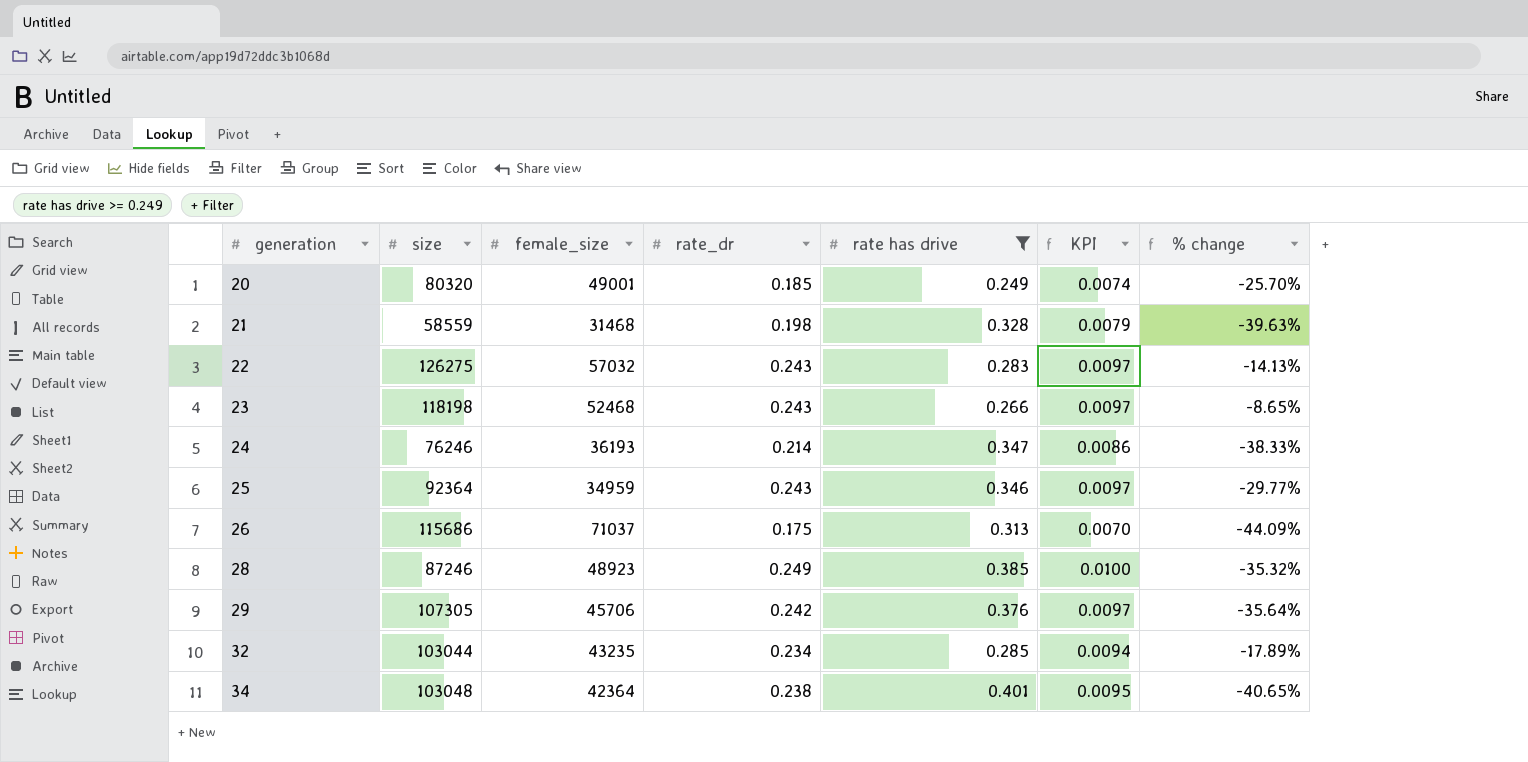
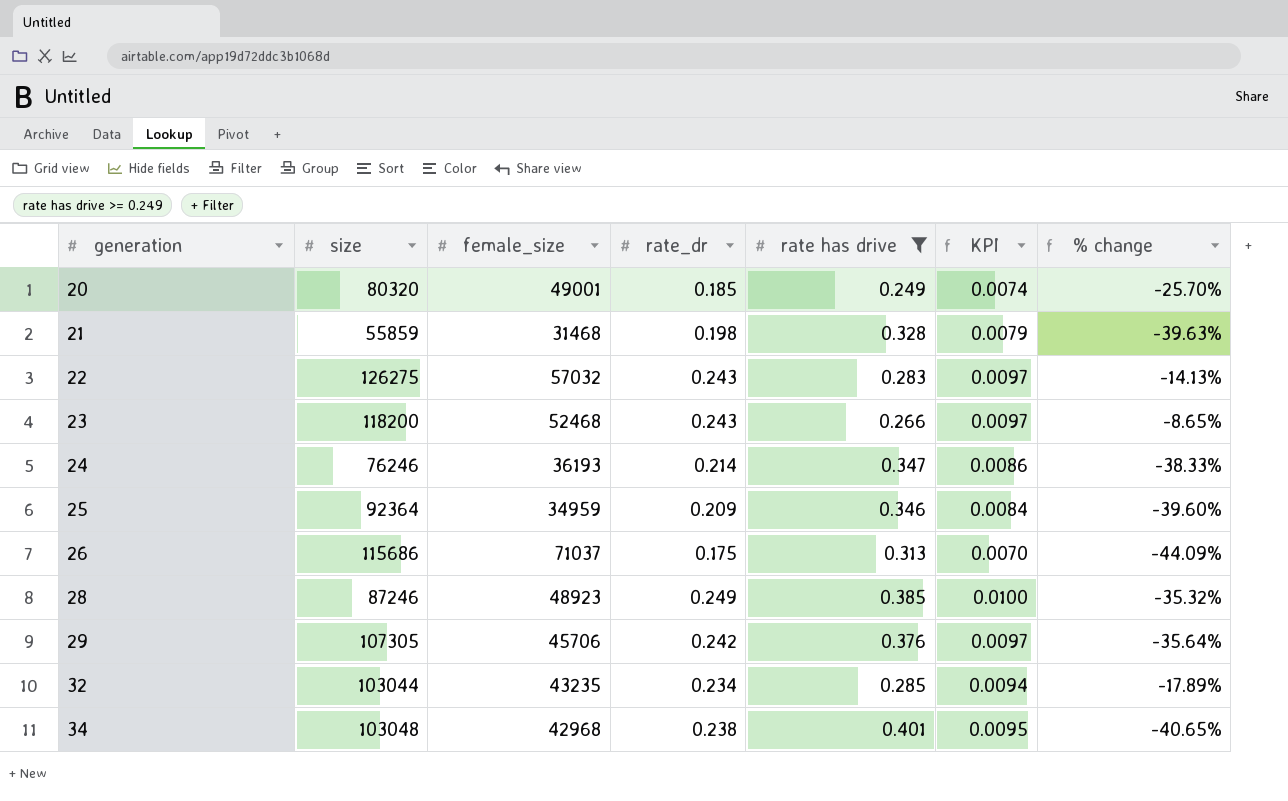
21 | size: 58559 -> 55859
23 | size: 118198 -> 118200
25 | rate_dr: 0.243 -> 0.209
25 | KPI: 0.0097 -> 0.0084
25 | % change: -29.77% -> -39.60%
34 | female_size: 42364 -> 42968

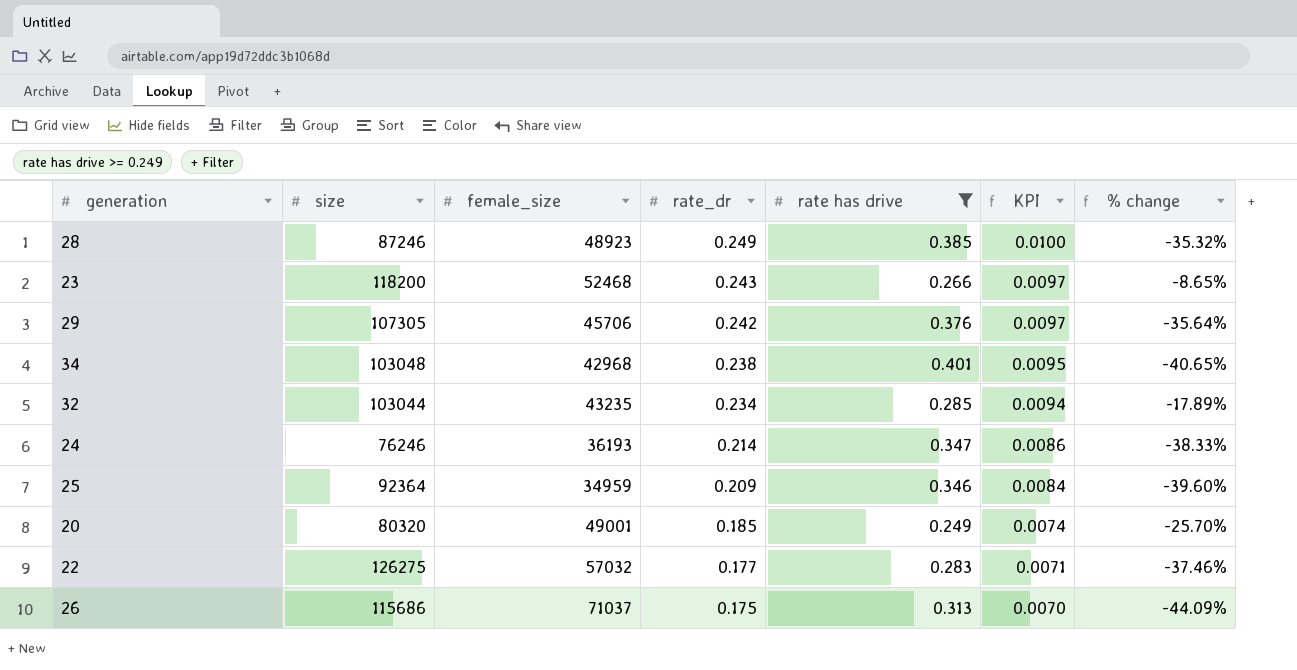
row order: generation ascending -> rate_dr descending
row 21: 55859 | 31468 | 0.198 | 0.328 | 0.0079 | -39.63% -> none
22 | rate_dr: 0.243 -> 0.177
22 | KPI: 0.0097 -> 0.0071
22 | % change: -14.13% -> -37.46%

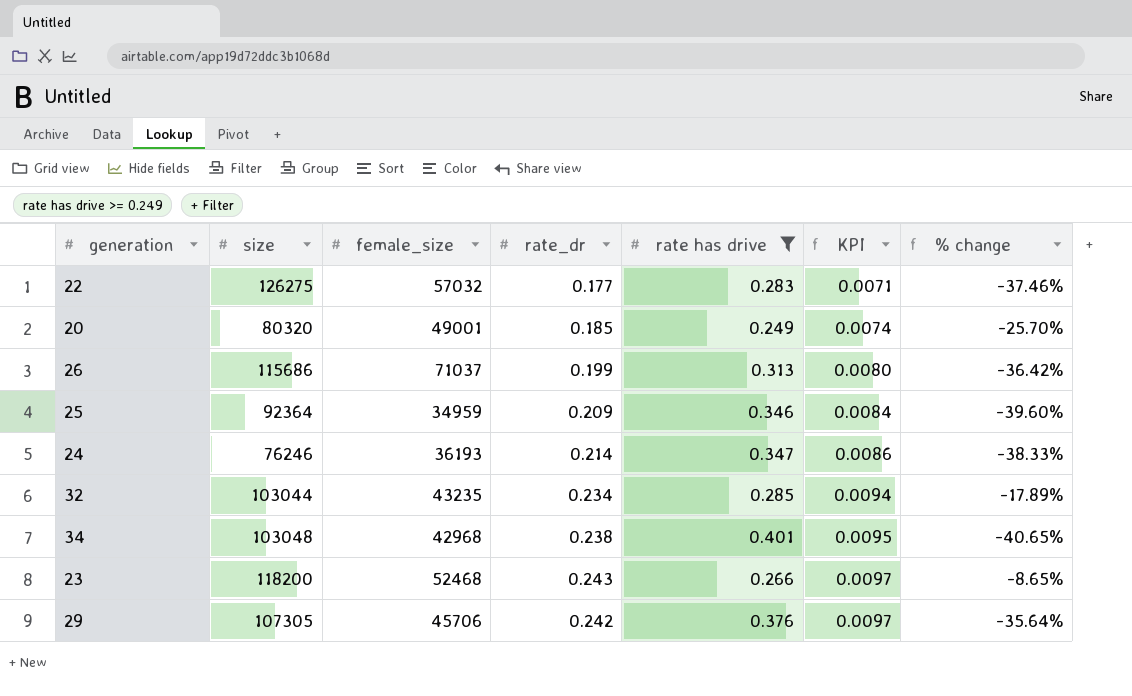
row order: rate_dr descending -> KPI ascending
row 28: 87246 | 48923 | 0.249 | 0.385 | 0.0100 | -35.32% -> none
26 | rate_dr: 0.175 -> 0.199
26 | KPI: 0.0070 -> 0.0080
26 | % change: -44.09% -> -36.42%

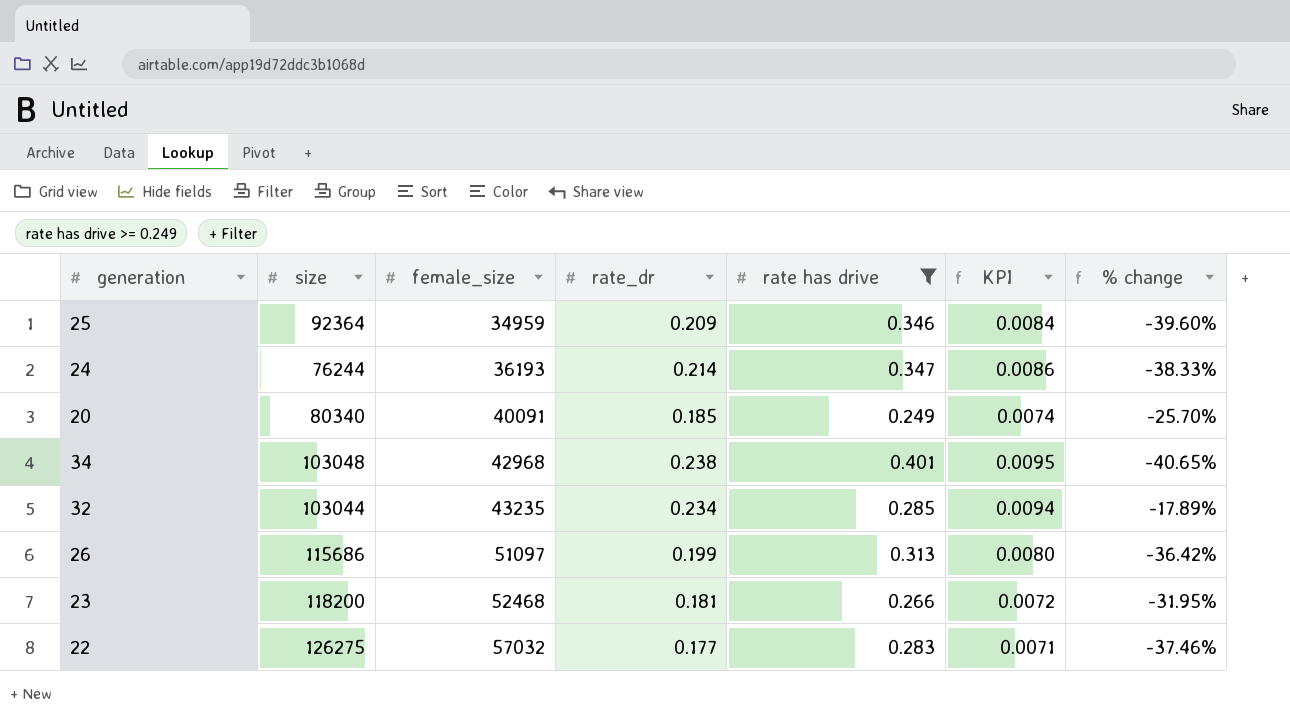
row order: KPI ascending -> female_size ascending
row 29: 107305 | 45706 | 0.242 | 0.376 | 0.0097 | -35.64% -> none
24 | size: 76246 -> 76244
20 | size: 80320 -> 80340
20 | female_size: 49001 -> 40091
26 | female_size: 71037 -> 51097
23 | rate_dr: 0.243 -> 0.181
23 | KPI: 0.0097 -> 0.0072
23 | % change: -8.65% -> -31.95%

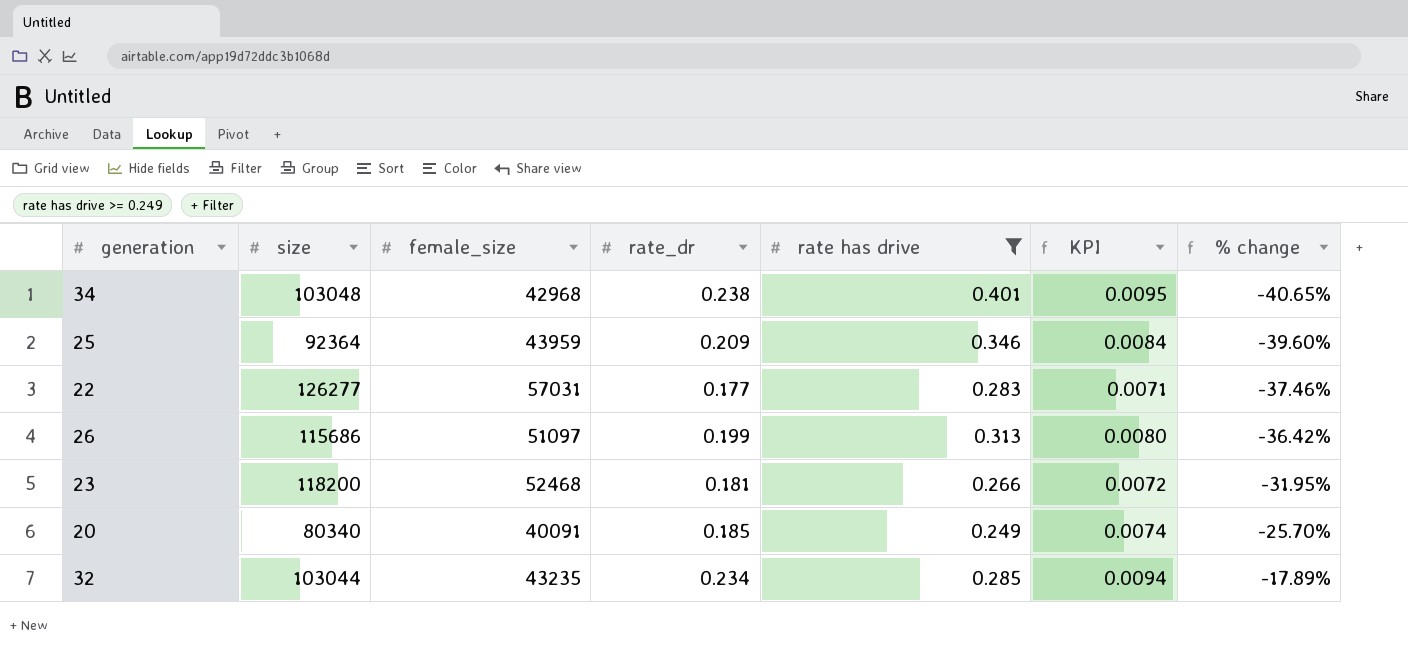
row order: female_size ascending -> % change ascending
row 24: 76244 | 36193 | 0.214 | 0.347 | 0.0086 | -38.33% -> none
25 | female_size: 34959 -> 43959
22 | size: 126275 -> 126277
22 | female_size: 57032 -> 57031

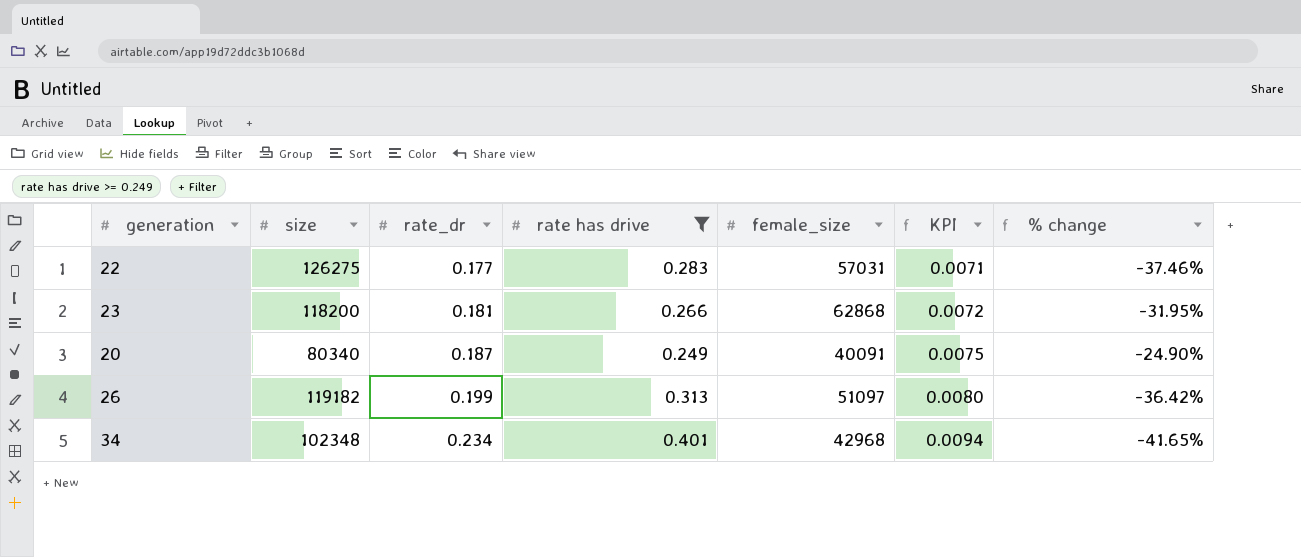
row order: % change ascending -> rate_dr ascending
column female_size | position: 3 -> 5
row 25: 92364 | 43959 | 0.209 | 0.346 | 0.0084 | -39.60% -> none
row 32: 103044 | 43235 | 0.234 | 0.285 | 0.0094 | -17.89% -> none
22 | size: 126277 -> 126275
23 | female_size: 52468 -> 62868
20 | rate_dr: 0.185 -> 0.187
20 | KPI: 0.0074 -> 0.0075
20 | % change: -25.70% -> -24.90%
26 | size: 115686 -> 119182
34 | size: 103048 -> 102348
34 | rate_dr: 0.238 -> 0.234
34 | KPI: 0.0095 -> 0.0094
34 | % change: -40.65% -> -41.65%

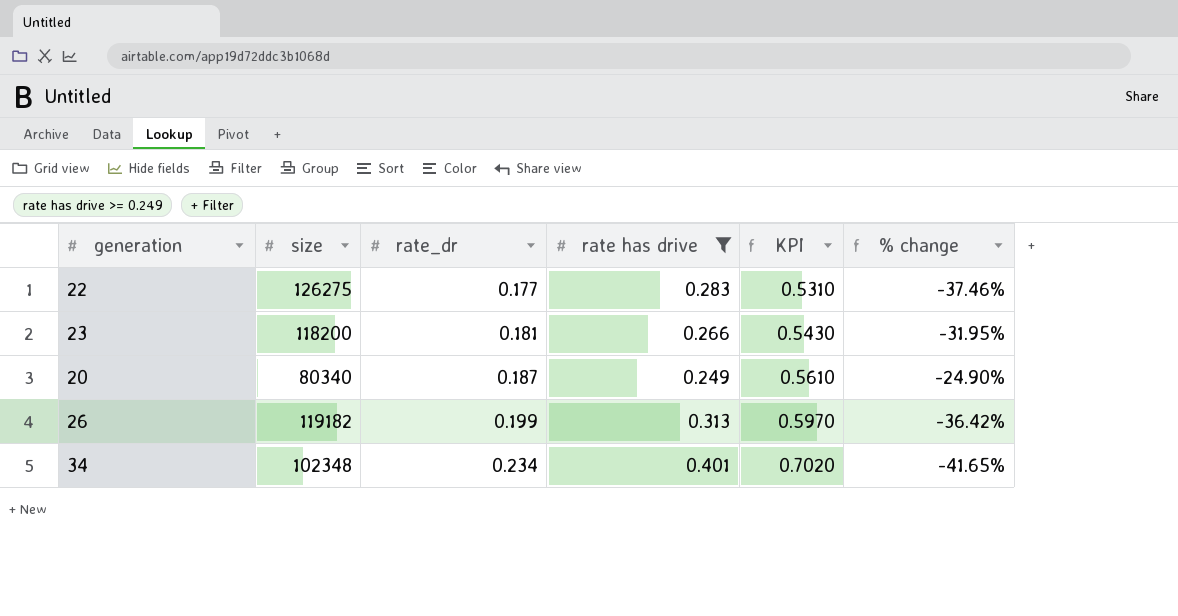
column female_size | position: 5 -> none
column KPI | formula: [rate_dr] * 0.04 -> [rate_dr] * 3

